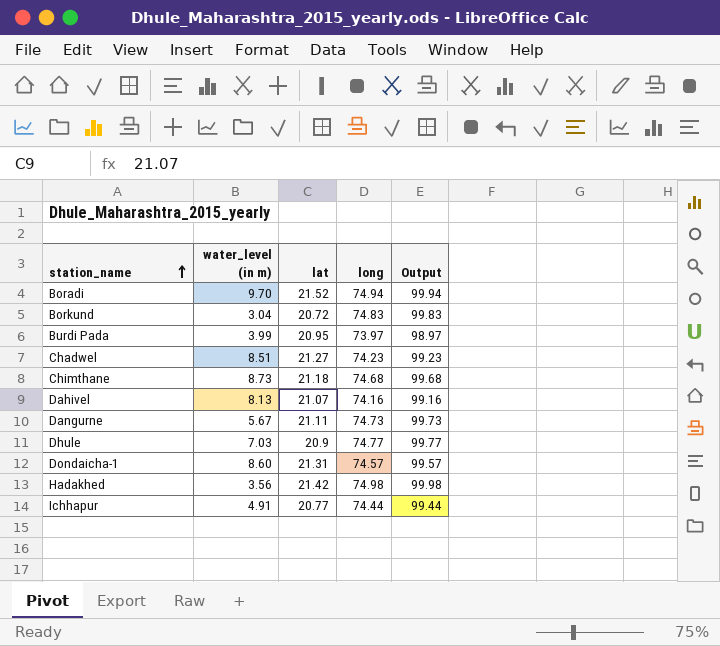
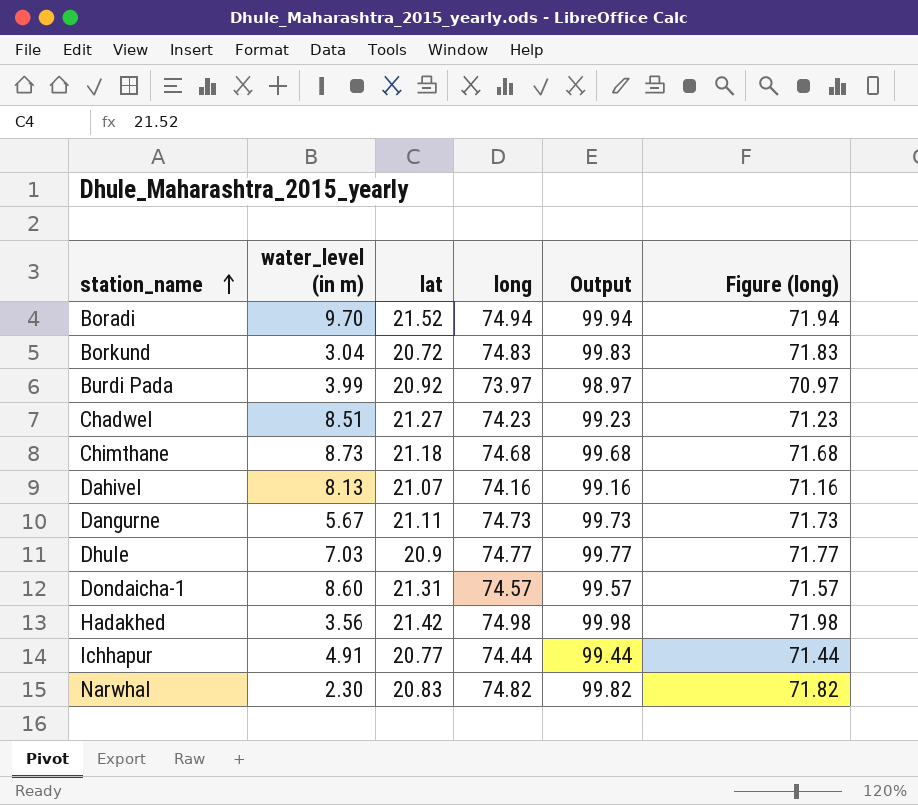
column Figure (long) | formula: none -> [long] - 3
Burdi Pada | lat: 20.95 -> 20.92
row Narwhal: none -> 2.30 | 20.83 | 74.82 | 99.82 | 71.82

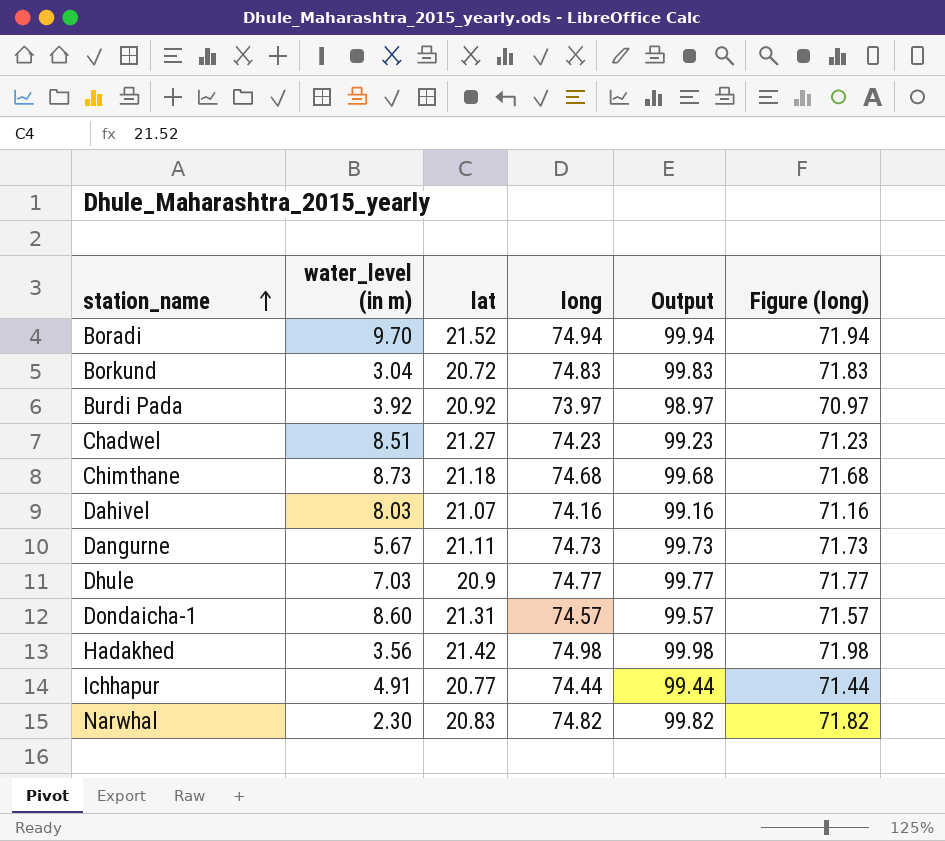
Burdi Pada | water_level (in m): 3.99 -> 3.92
Dahivel | water_level (in m): 8.13 -> 8.03

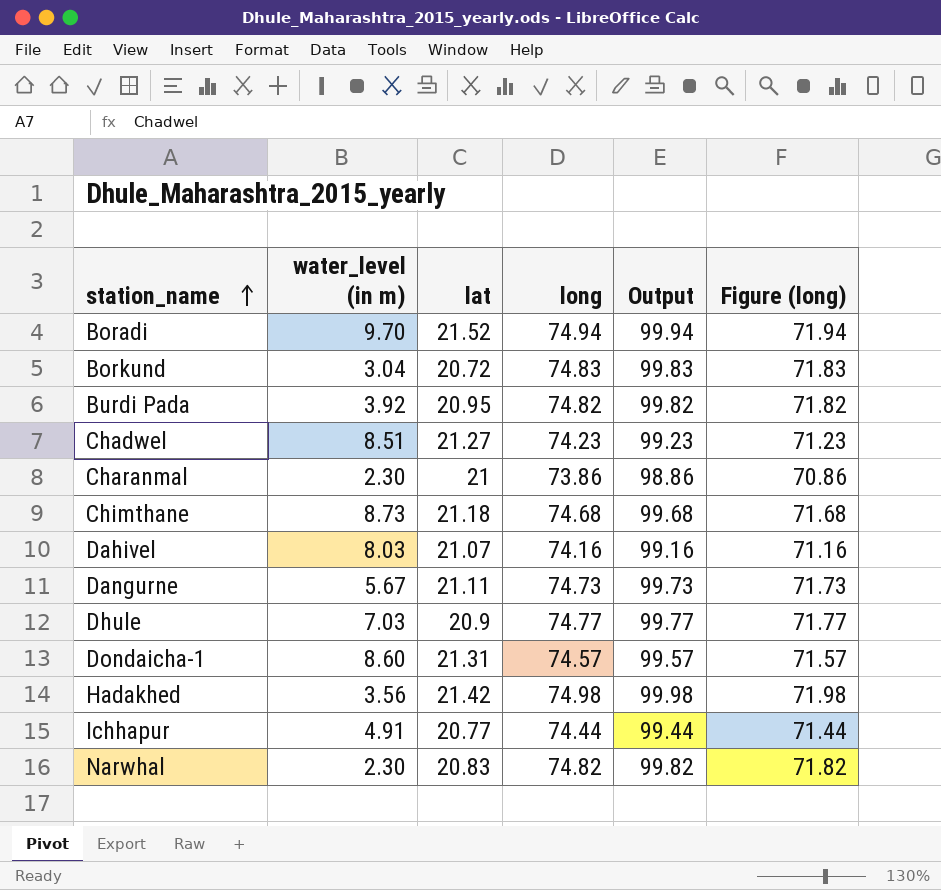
Burdi Pada | lat: 20.92 -> 20.95
Burdi Pada | long: 73.97 -> 74.82
Burdi Pada | Output: 98.97 -> 99.82
Burdi Pada | Figure (long): 70.97 -> 71.82
row Charanmal: none -> 2.30 | 21 | 73.86 | 98.86 | 70.86

